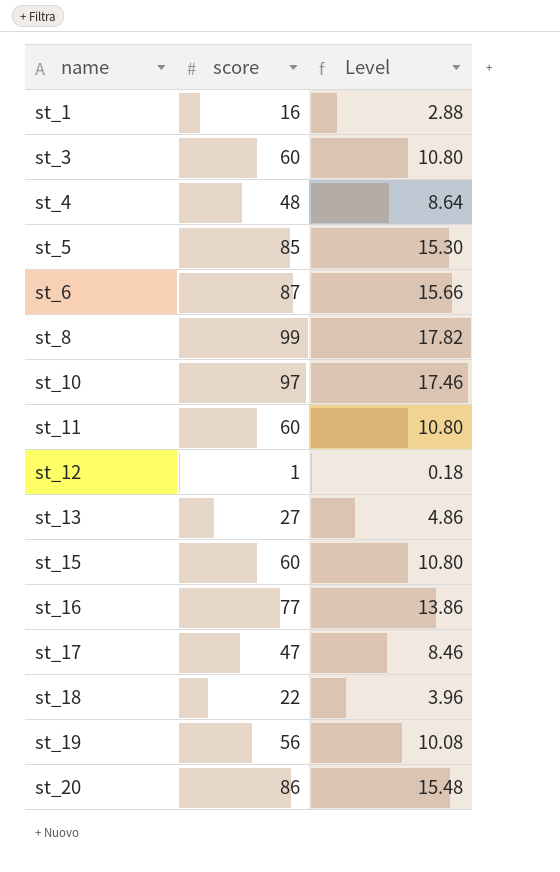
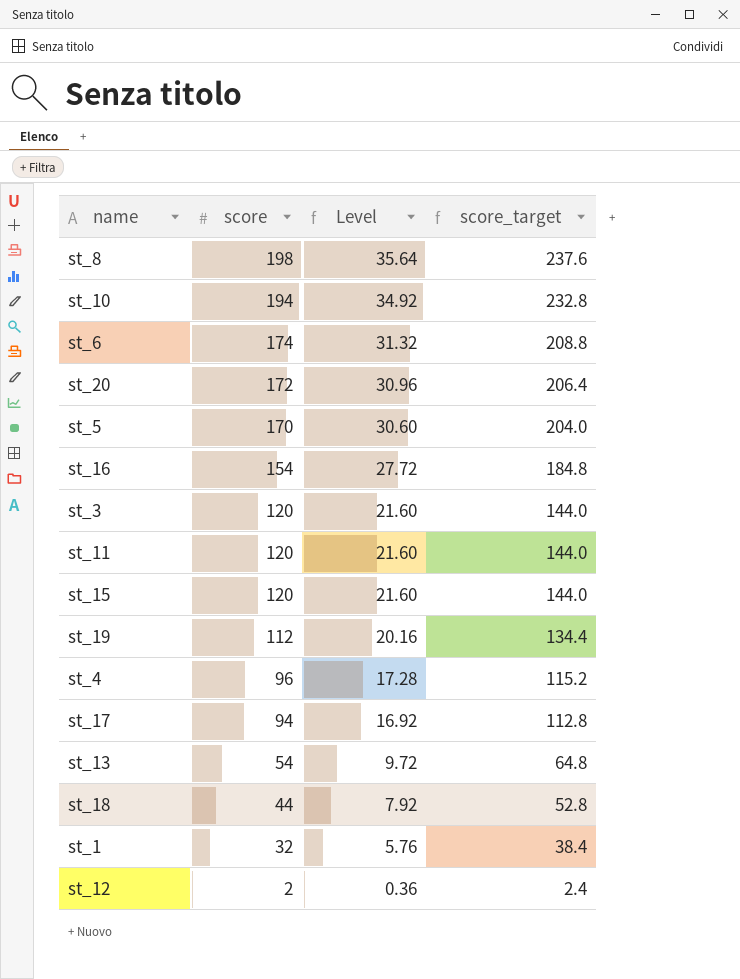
row order: name ascending -> score descending
column score_target | formula: none -> [score] * 1.2
st_8 | score: 99 -> 198
st_8 | Level: 17.82 -> 35.64
st_10 | score: 97 -> 194
st_10 | Level: 17.46 -> 34.92
st_6 | score: 87 -> 174
st_6 | Level: 15.66 -> 31.32
st_20 | score: 86 -> 172
st_20 | Level: 15.48 -> 30.96
st_5 | score: 85 -> 170
st_5 | Level: 15.30 -> 30.60
st_16 | score: 77 -> 154
st_16 | Level: 13.86 -> 27.72
st_3 | score: 60 -> 120
st_3 | Level: 10.80 -> 21.60
st_11 | score: 60 -> 120
st_11 | Level: 10.80 -> 21.60
st_15 | score: 60 -> 120
st_15 | Level: 10.80 -> 21.60
st_19 | score: 56 -> 112
st_19 | Level: 10.08 -> 20.16
st_4 | score: 48 -> 96
st_4 | Level: 8.64 -> 17.28
st_17 | score: 47 -> 94
st_17 | Level: 8.46 -> 16.92
st_13 | score: 27 -> 54
st_13 | Level: 4.86 -> 9.72
st_18 | score: 22 -> 44
st_18 | Level: 3.96 -> 7.92
st_1 | score: 16 -> 32
st_1 | Level: 2.88 -> 5.76
st_12 | score: 1 -> 2
st_12 | Level: 0.18 -> 0.36

